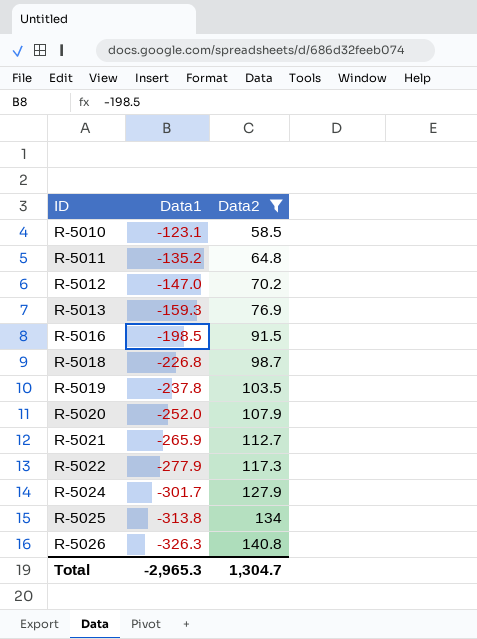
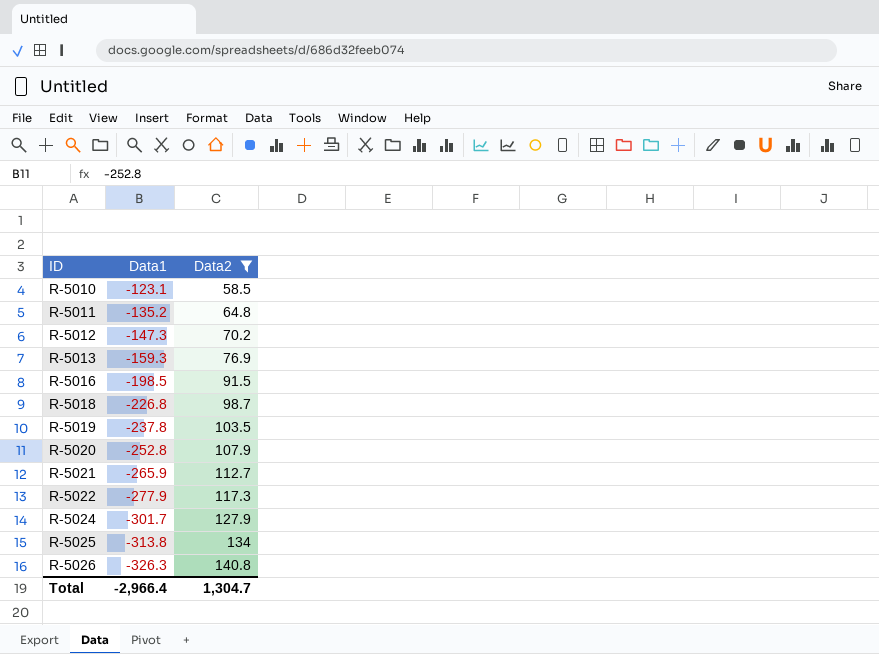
R-5012 | Data1: -147.0 -> -147.3
R-5020 | Data1: -252.0 -> -252.8
Total | Data1: -2,965.3 -> -2,966.4

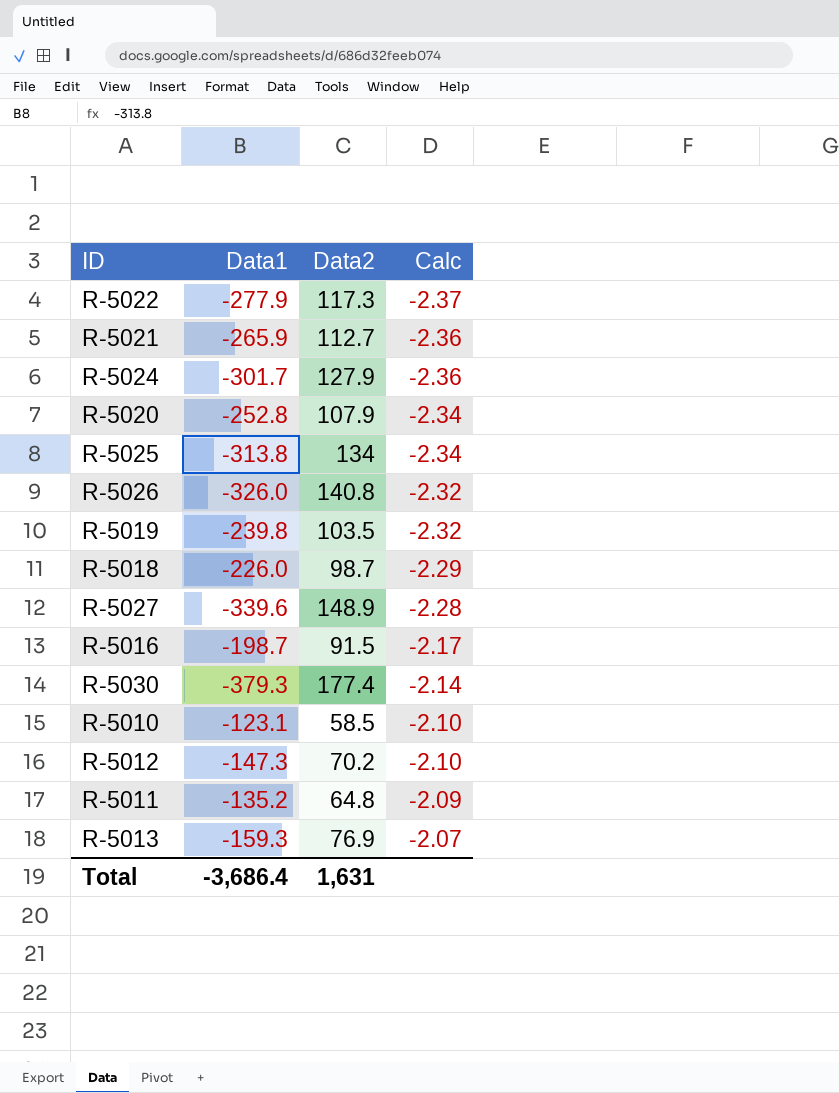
filter: Data2 <= 140.8 -> none
row order: ID ascending -> Calc ascending
column Calc | formula: none -> [Data1] / [Data2]
R-5026 | Data1: -326.3 -> -326.0
R-5019 | Data1: -237.8 -> -239.8
R-5018 | Data1: -226.8 -> -226.0
R-5016 | Data1: -198.5 -> -198.7
Total | Data1: -2,966.4 -> -3,686.4
Total | Data2: 1,304.7 -> 1,631

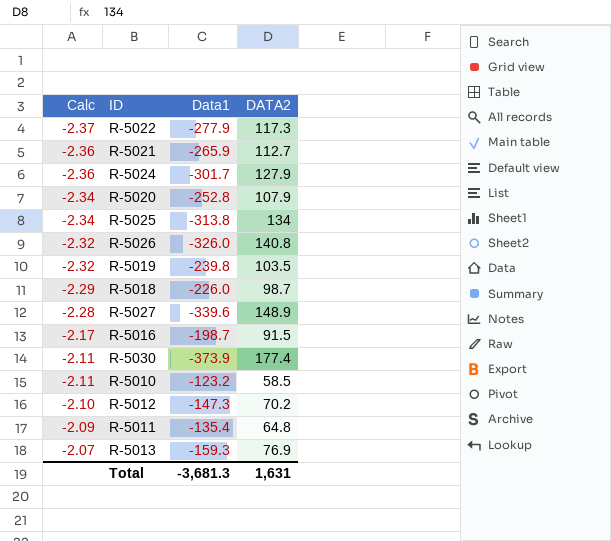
column Calc | position: 4 -> 1
column name: Data2 -> DATA2
R-5030 | Calc: -2.14 -> -2.11
R-5030 | Data1: -379.3 -> -373.9
R-5010 | Calc: -2.10 -> -2.11
R-5010 | Data1: -123.1 -> -123.2
R-5011 | Data1: -135.2 -> -135.4
Total | Data1: -3,686.4 -> -3,681.3

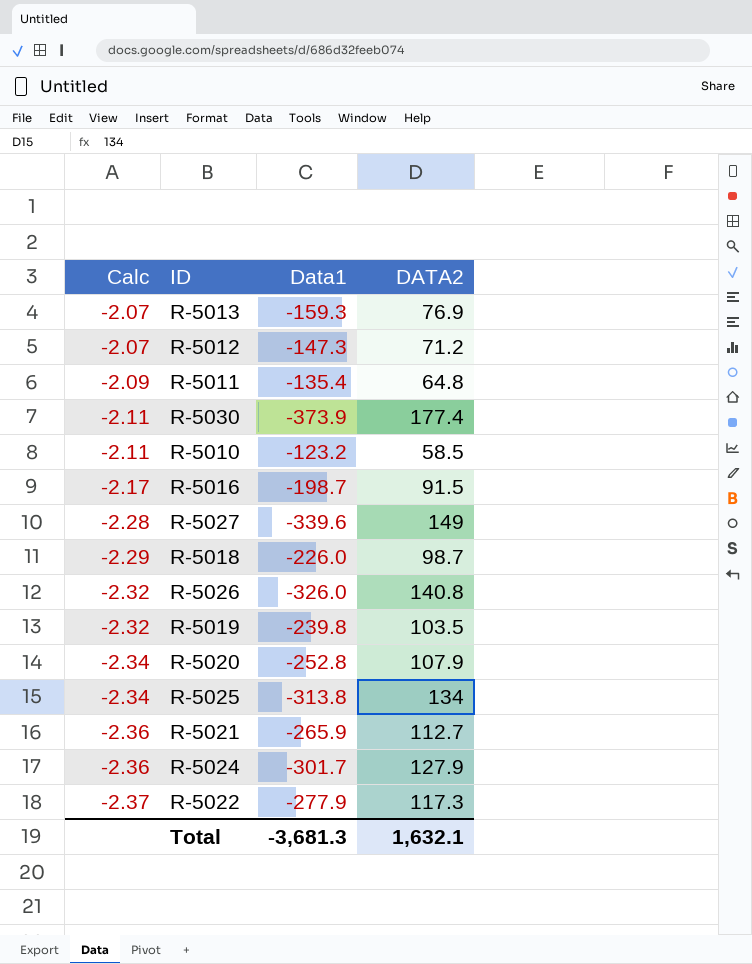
row order: Calc ascending -> Calc descending
R-5012 | Calc: -2.10 -> -2.07
R-5012 | DATA2: 70.2 -> 71.2
R-5027 | DATA2: 148.9 -> 149
Total | DATA2: 1,631 -> 1,632.1

